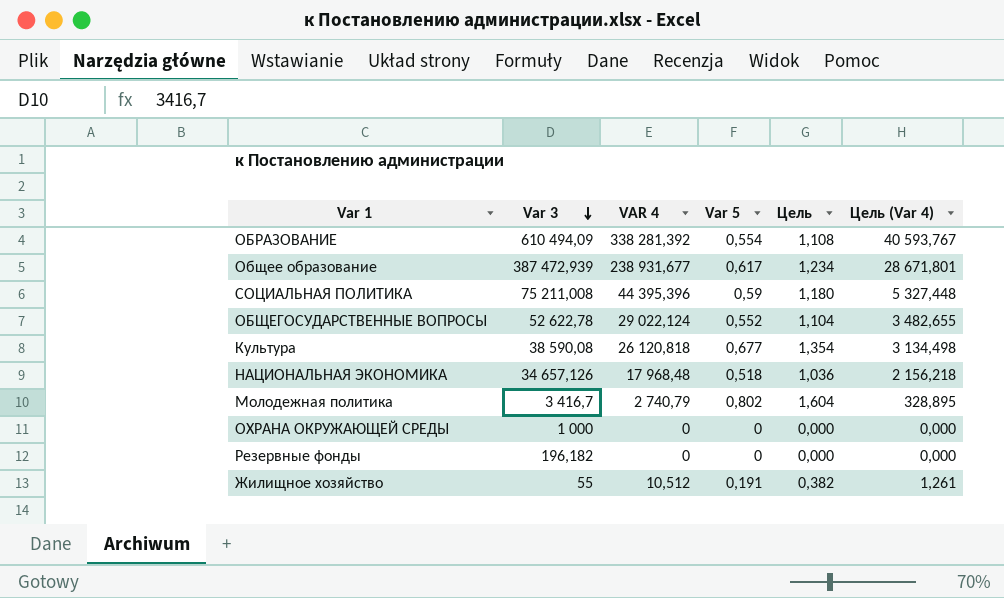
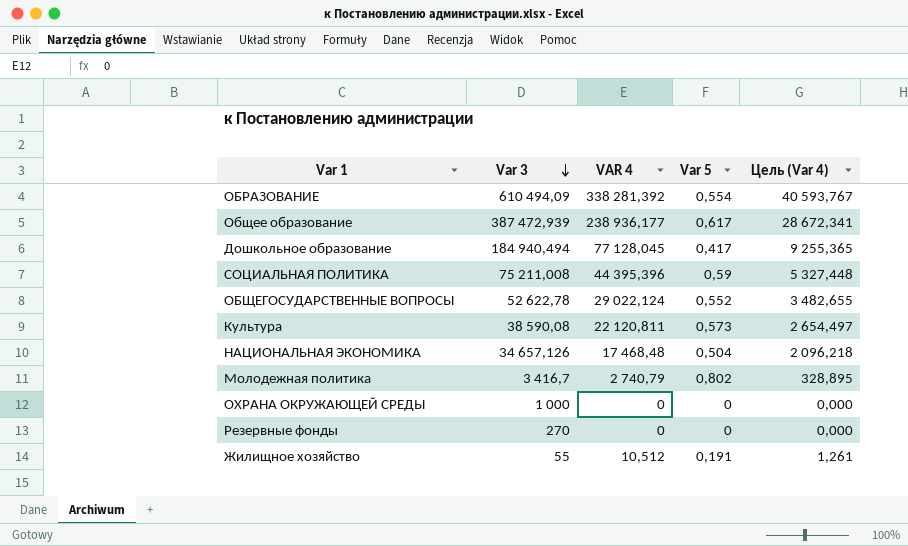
column Цель | formula: [Var 5] * 2 -> none
Общее образование | VAR 4: 238 931,677 -> 238 936,177
Общее образование | Цель (Var 4): 28 671,801 -> 28 672,341
row Дошкольное образование: none -> 184 940,494 | 77 128,045 | 0,417 | 9 255,365
Культура | VAR 4: 26 120,818 -> 22 120,811
Культура | Var 5: 0,677 -> 0,573
Культура | Цель (Var 4): 3 134,498 -> 2 654,497
НАЦИОНАЛЬНАЯ ЭКОНОМИКА | VAR 4: 17 968,48 -> 17 468,48
НАЦИОНАЛЬНАЯ ЭКОНОМИКА | Var 5: 0,518 -> 0,504
НАЦИОНАЛЬНАЯ ЭКОНОМИКА | Цель (Var 4): 2 156,218 -> 2 096,218
Резервные фонды | Var 3: 196,182 -> 270

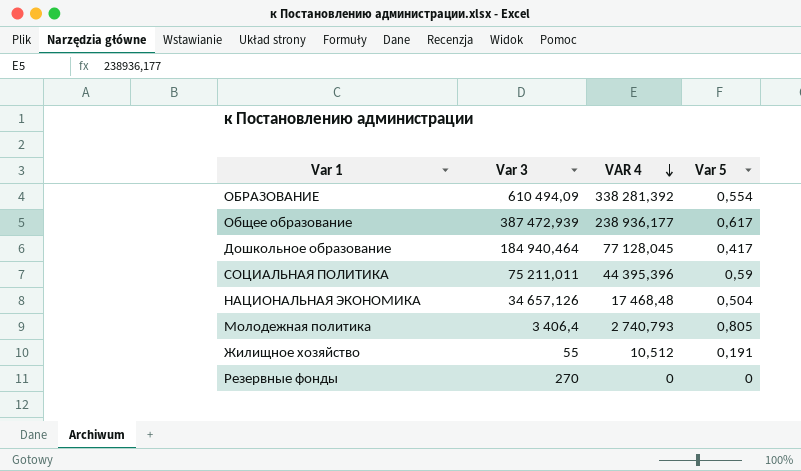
row order: Var 3 descending -> VAR 4 descending
column Цель (Var 4) | formula: [VAR 4] * 0,12 -> none
row ОБЩЕГОСУДАРСТВЕННЫЕ ВОПРОСЫ: 52 622,78 | 29 022,124 | 0,552 | 3 482,655 -> none
row Культура: 38 590,08 | 22 120,811 | 0,573 | 2 654,497 -> none
row ОХРАНА ОКРУЖАЮЩЕЙ СРЕДЫ: 1 000 | 0 | 0 | 0,000 -> none
Дошкольное образование | Var 3: 184 940,494 -> 184 940,464
СОЦИАЛЬНАЯ ПОЛИТИКА | Var 3: 75 211,008 -> 75 211,011
Молодежная политика | Var 3: 3 416,7 -> 3 406,4
Молодежная политика | VAR 4: 2 740,79 -> 2 740,793
Молодежная политика | Var 5: 0,802 -> 0,805

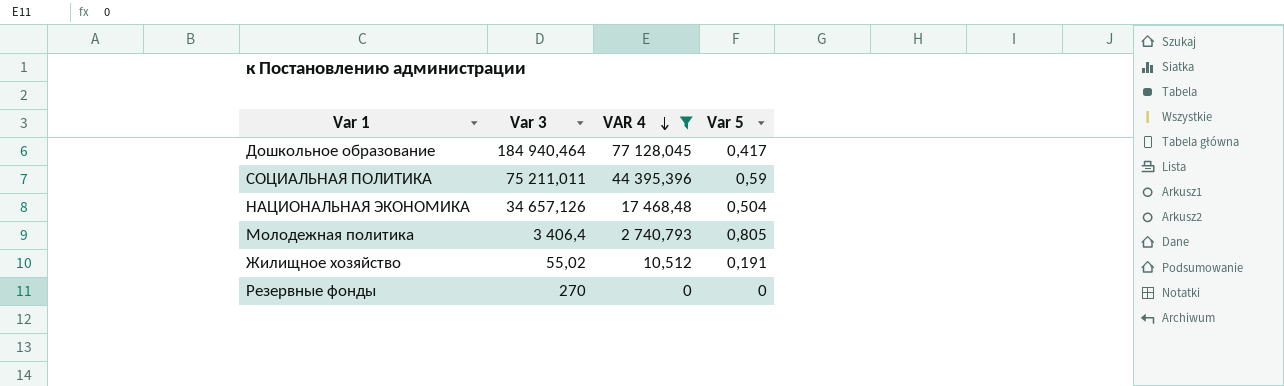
filter: none -> VAR 4 <= 77 128,045
Жилищное хозяйство | Var 3: 55 -> 55,02

